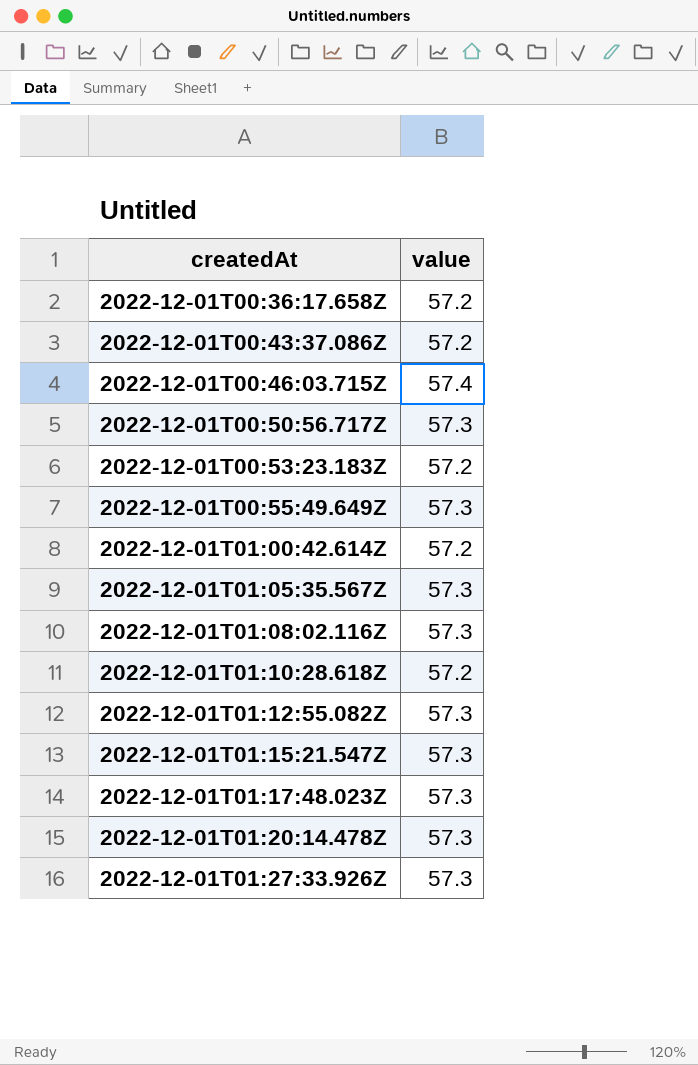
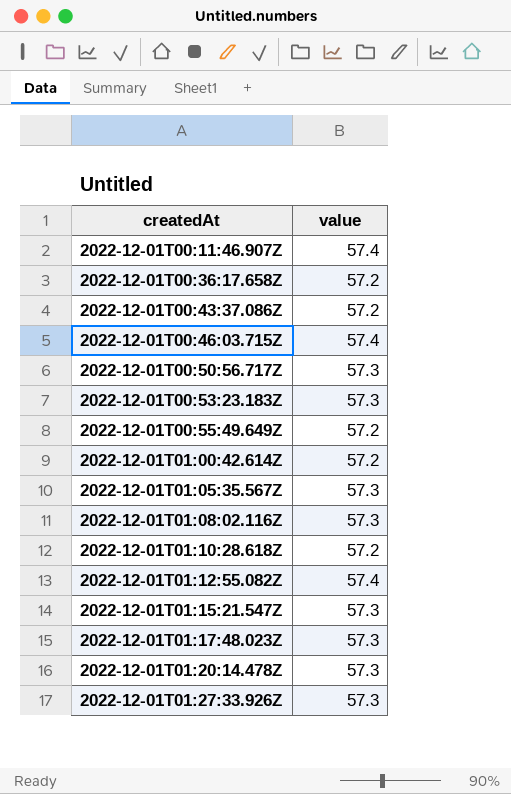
row 2022-12-01T00:11:46.907Z: none -> 57.4
2022-12-01T00:53:23.183Z | value: 57.2 -> 57.3
2022-12-01T00:55:49.649Z | value: 57.3 -> 57.2
2022-12-01T01:12:55.082Z | value: 57.3 -> 57.4

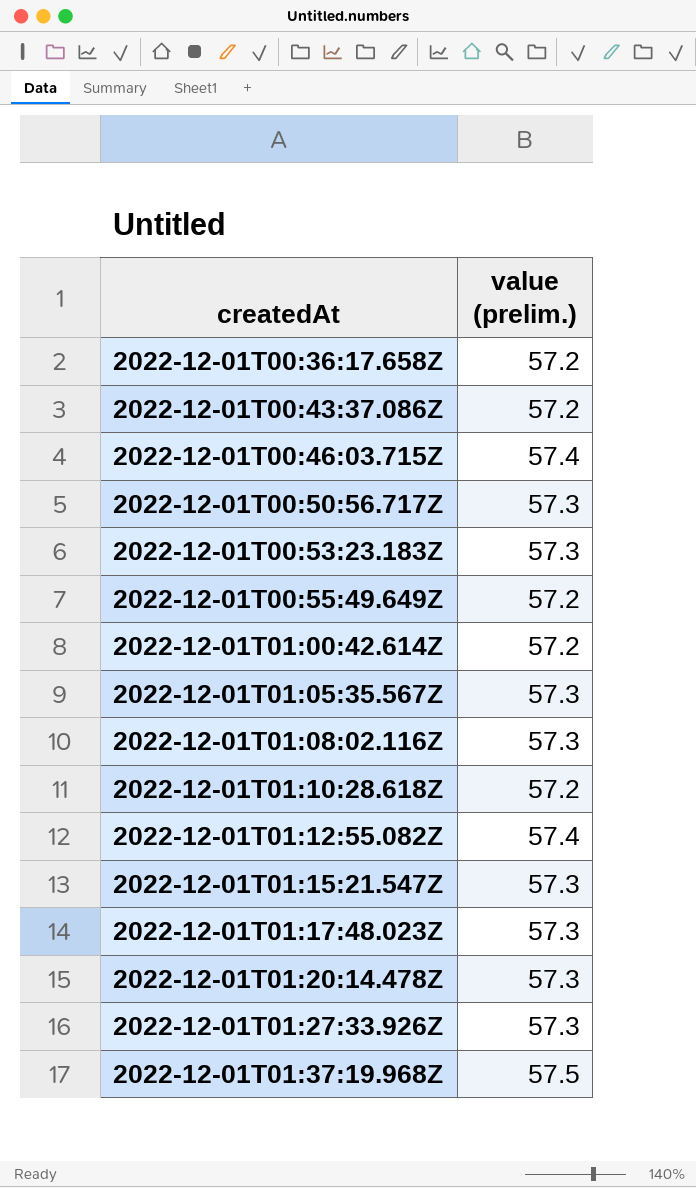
column name: value -> value (prelim.)
row 2022-12-01T00:11:46.907Z: 57.4 -> none
row 2022-12-01T01:37:19.968Z: none -> 57.5

